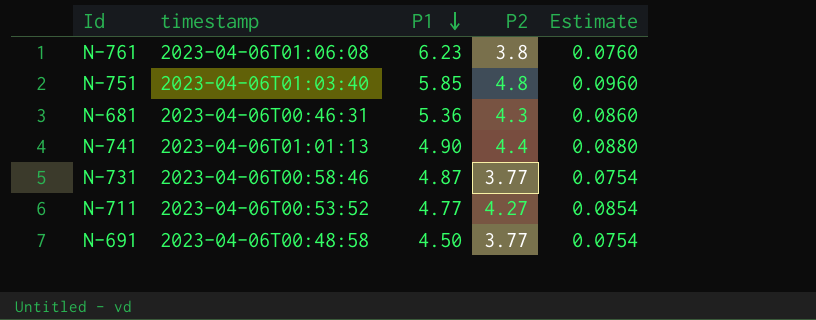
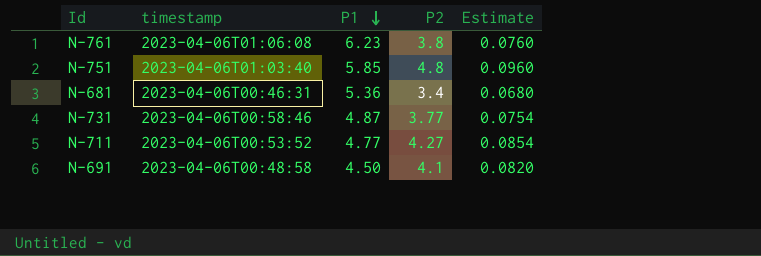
row N-741: 2023-04-06T01:01:13 | 4.90 | 4.4 | 0.0880 -> none
N-681 | P2: 4.3 -> 3.4
N-681 | Estimate: 0.0860 -> 0.0680
N-691 | P2: 3.77 -> 4.1
N-691 | Estimate: 0.0754 -> 0.0820

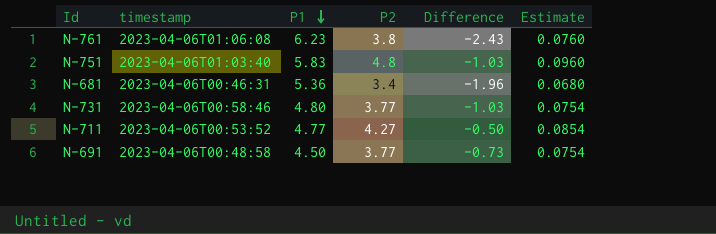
column Difference | formula: none -> [P2] - [P1]
N-751 | P1: 5.85 -> 5.83
N-731 | P1: 4.87 -> 4.80
N-691 | P2: 4.1 -> 3.77
N-691 | Estimate: 0.0820 -> 0.0754

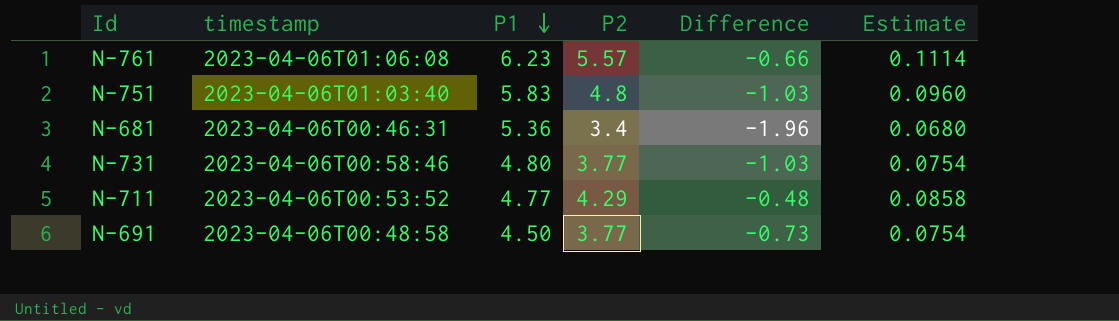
N-761 | P2: 3.8 -> 5.57
N-761 | Difference: -2.43 -> -0.66
N-761 | Estimate: 0.0760 -> 0.1114
N-711 | P2: 4.27 -> 4.29
N-711 | Difference: -0.50 -> -0.48
N-711 | Estimate: 0.0854 -> 0.0858

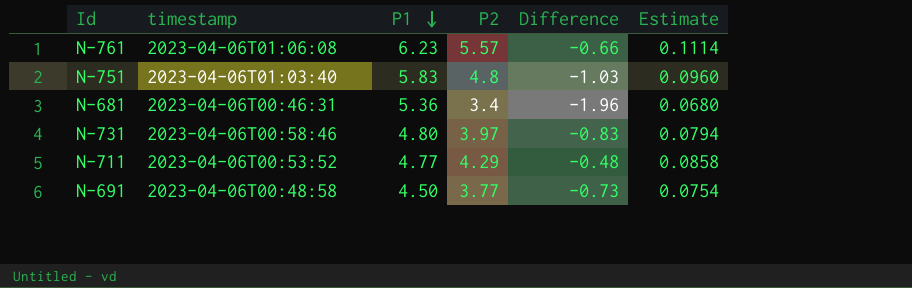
N-731 | P2: 3.77 -> 3.97
N-731 | Difference: -1.03 -> -0.83
N-731 | Estimate: 0.0754 -> 0.0794

